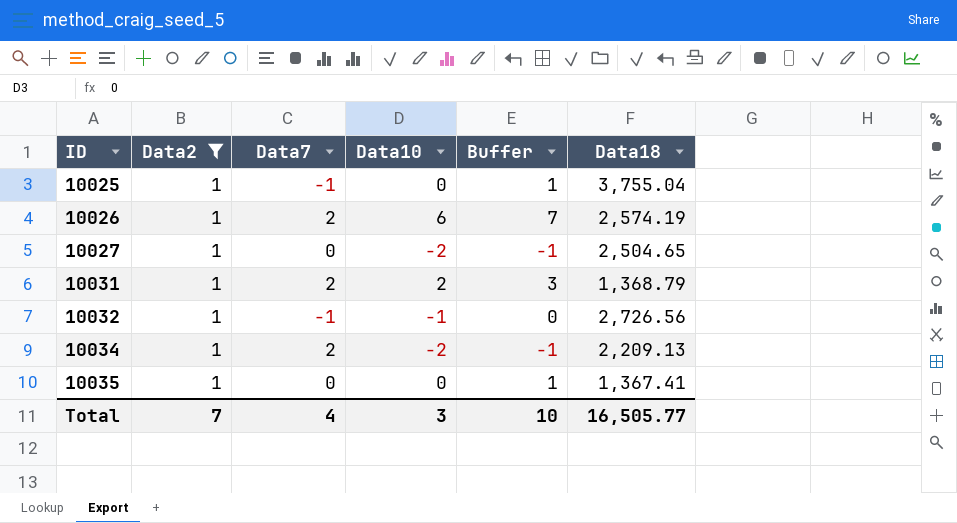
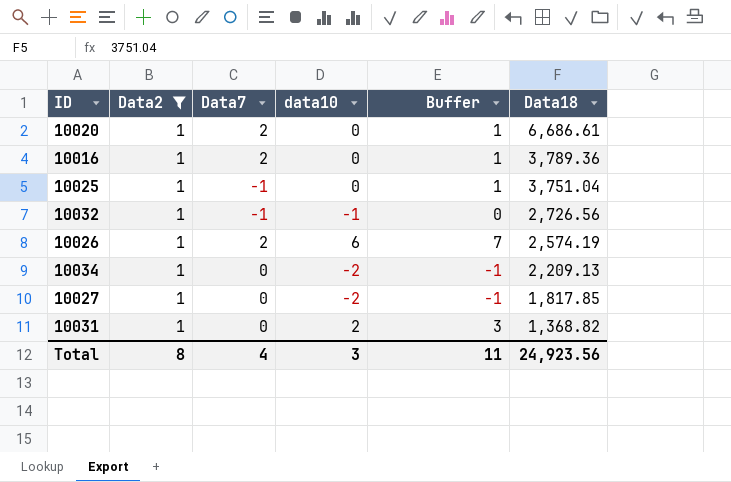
row order: ID ascending -> Data18 descending
column name: Data10 -> data10
row 10035: 1 | 0 | 0 | 1 | 1,367.41 -> none
row 10020: none -> 1 | 2 | 0 | 1 | 6,686.61
row 10016: none -> 1 | 2 | 0 | 1 | 3,789.36
10025 | Data18: 3,755.04 -> 3,751.04
10034 | Data7: 2 -> 0
10027 | Data18: 2,504.65 -> 1,817.85
10031 | Data7: 2 -> 0
10031 | Data18: 1,368.79 -> 1,368.82
Total | Data2: 7 -> 8
Total | Buffer: 10 -> 11
Total | Data18: 16,505.77 -> 24,923.56

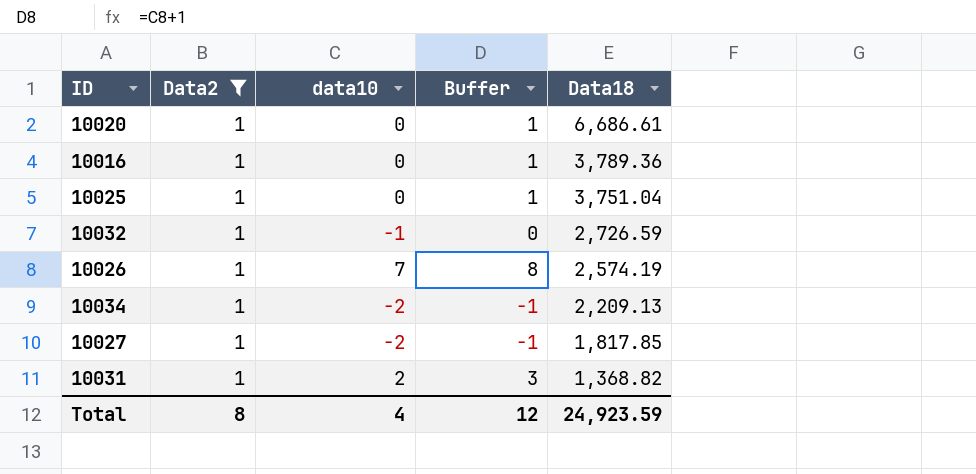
column Data7 | position: 3 -> none
10032 | Data18: 2,726.56 -> 2,726.59
10026 | data10: 6 -> 7
10026 | Buffer: 7 -> 8
Total | data10: 3 -> 4
Total | Buffer: 11 -> 12
Total | Data18: 24,923.56 -> 24,923.59

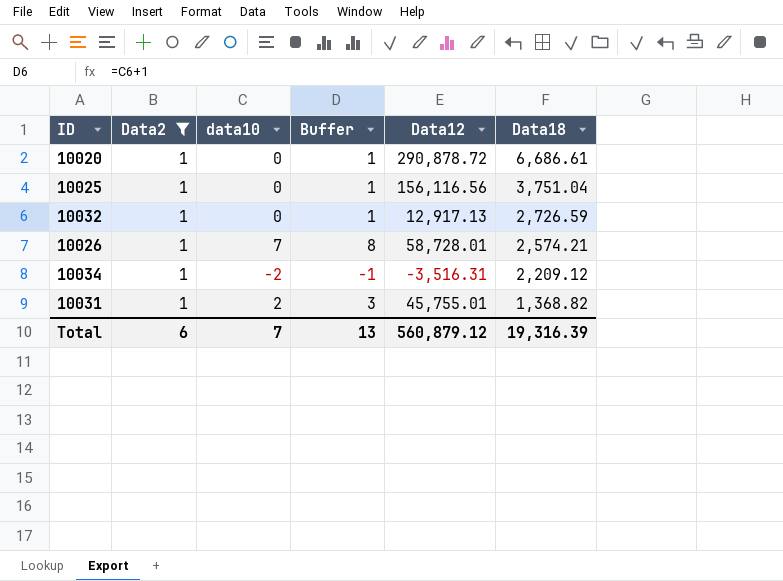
column Data12 | position: none -> 5
row 10016: 1 | 0 | 1 | 3,789.36 -> none
row 10027: 1 | -2 | -1 | 1,817.85 -> none
10032 | data10: -1 -> 0
10032 | Buffer: 0 -> 1
10026 | Data18: 2,574.19 -> 2,574.21
10034 | Data18: 2,209.13 -> 2,209.12
Total | Data2: 8 -> 6
Total | data10: 4 -> 7
Total | Buffer: 12 -> 13
Total | Data18: 24,923.59 -> 19,316.39

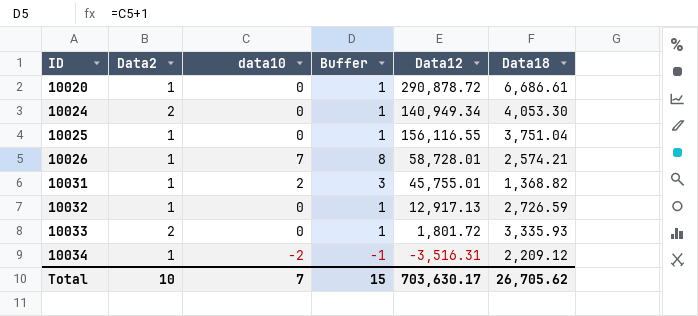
filter: Data2 = 1 -> none
row order: Data18 descending -> ID ascending
10025 | Data12: 156,116.56 -> 156,116.55
Total | Data2: 6 -> 10
Total | Buffer: 13 -> 15
Total | Data12: 560,879.12 -> 703,630.17
Total | Data18: 19,316.39 -> 26,705.62

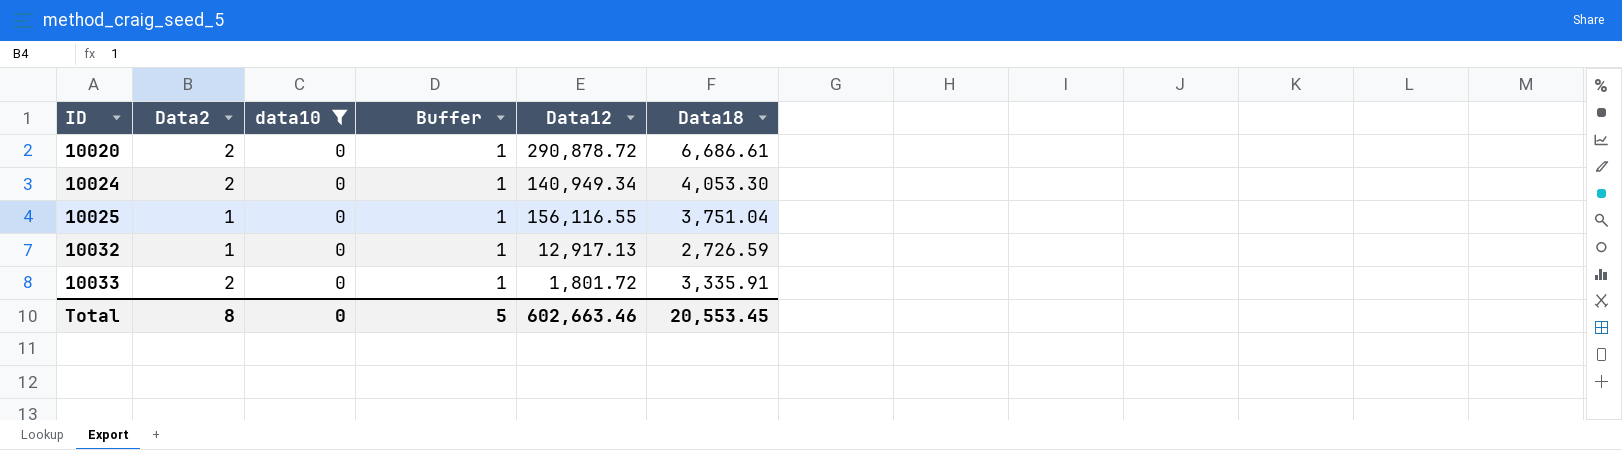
filter: none -> data10 = 0
10020 | Data2: 1 -> 2
10033 | Data18: 3,335.93 -> 3,335.91
Total | Data2: 10 -> 8
Total | data10: 7 -> 0
Total | Buffer: 15 -> 5
Total | Data12: 703,630.17 -> 602,663.46
Total | Data18: 26,705.62 -> 20,553.45

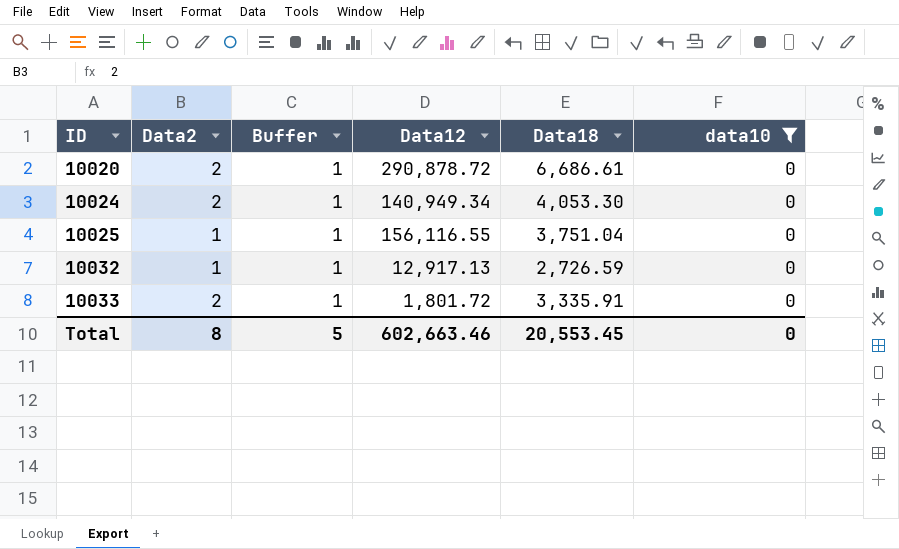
column data10 | position: 3 -> 6

